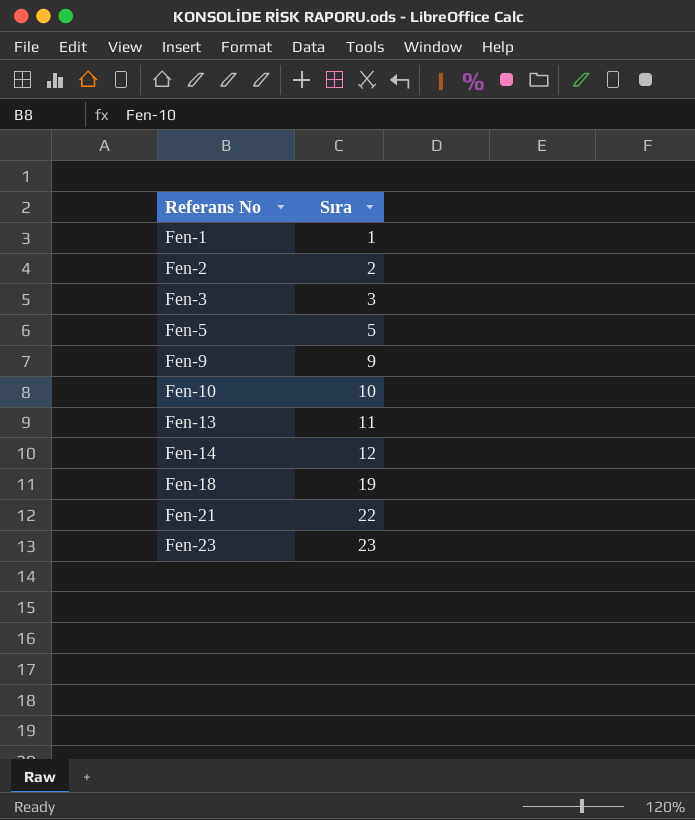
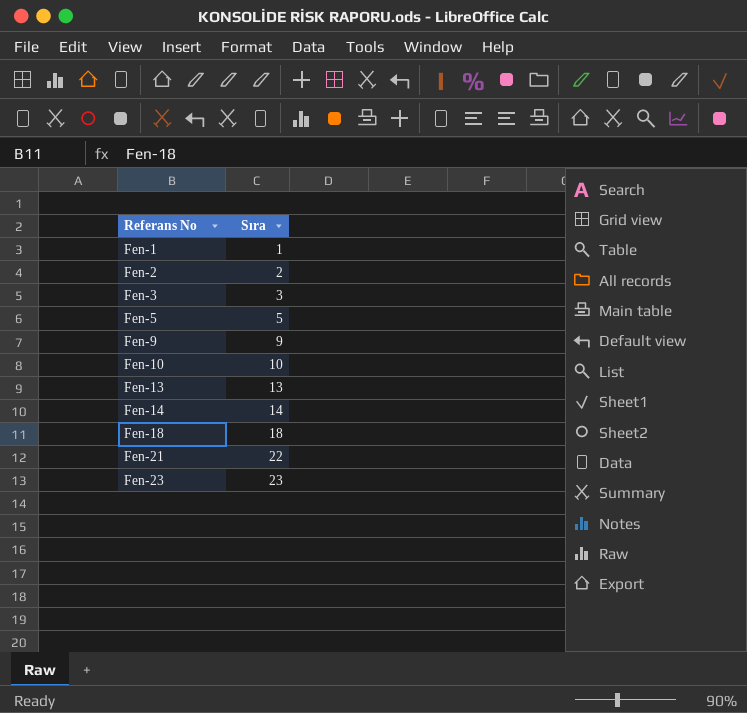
Fen-13 | Sıra: 11 -> 13
Fen-14 | Sıra: 12 -> 14
Fen-18 | Sıra: 19 -> 18

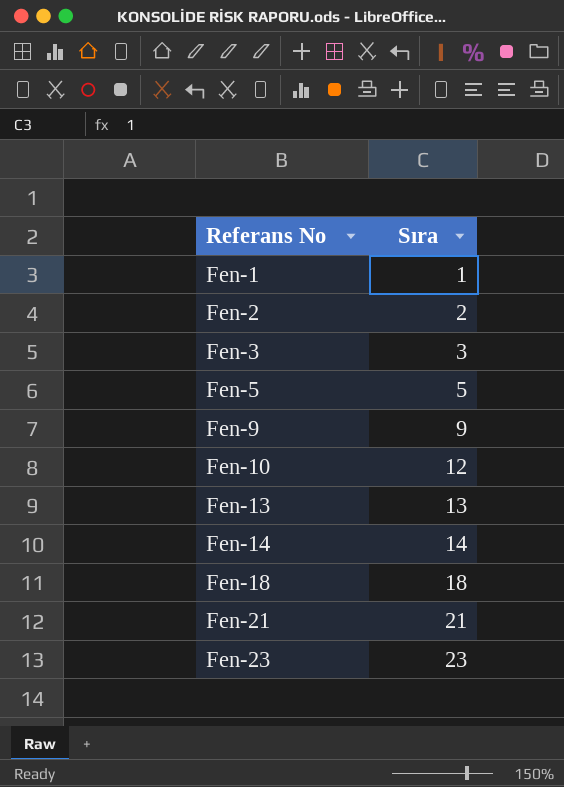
Fen-10 | Sıra: 10 -> 12
Fen-21 | Sıra: 22 -> 21

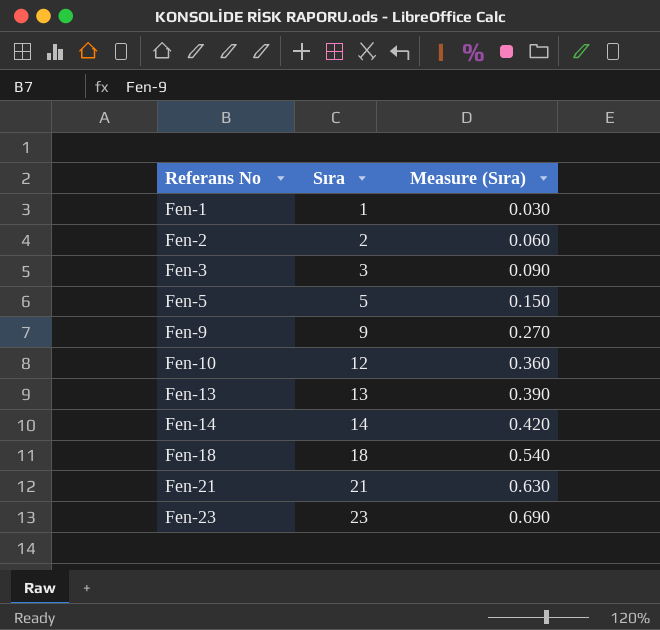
column Measure (Sıra) | formula: none -> [Sıra] * 0.03

